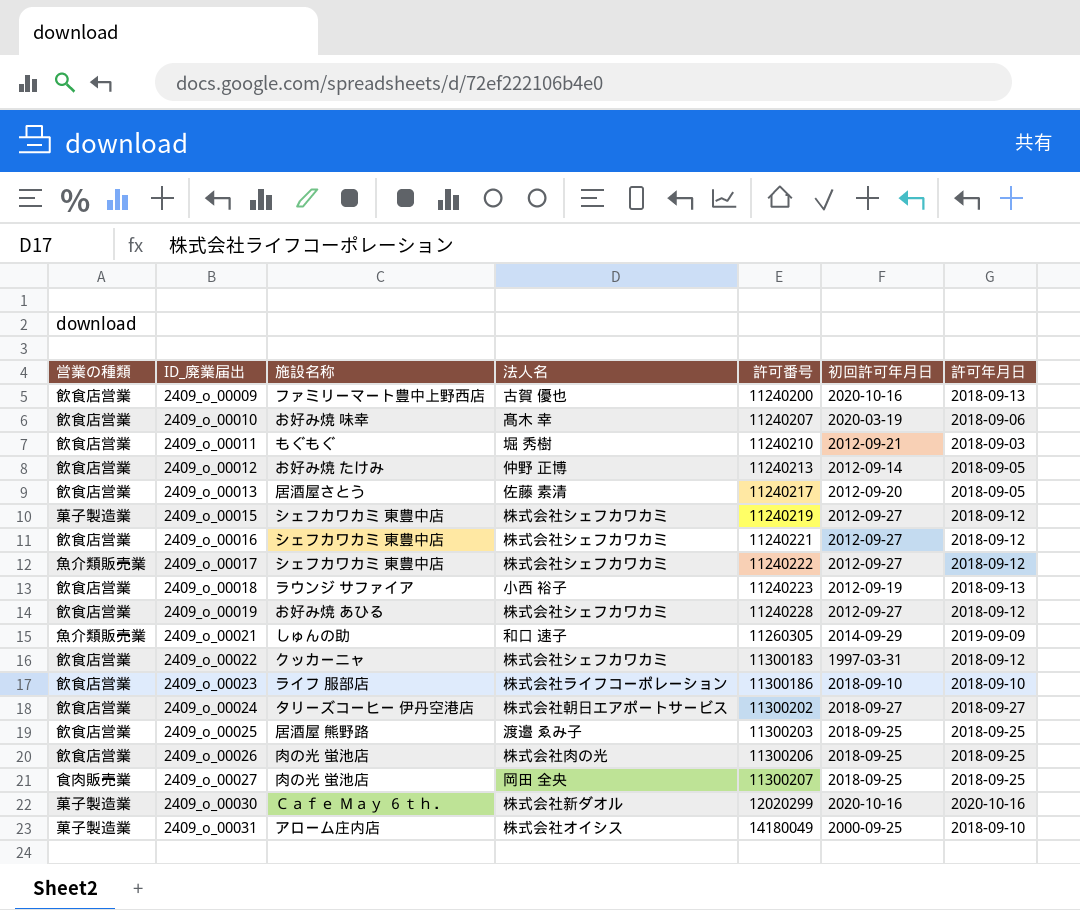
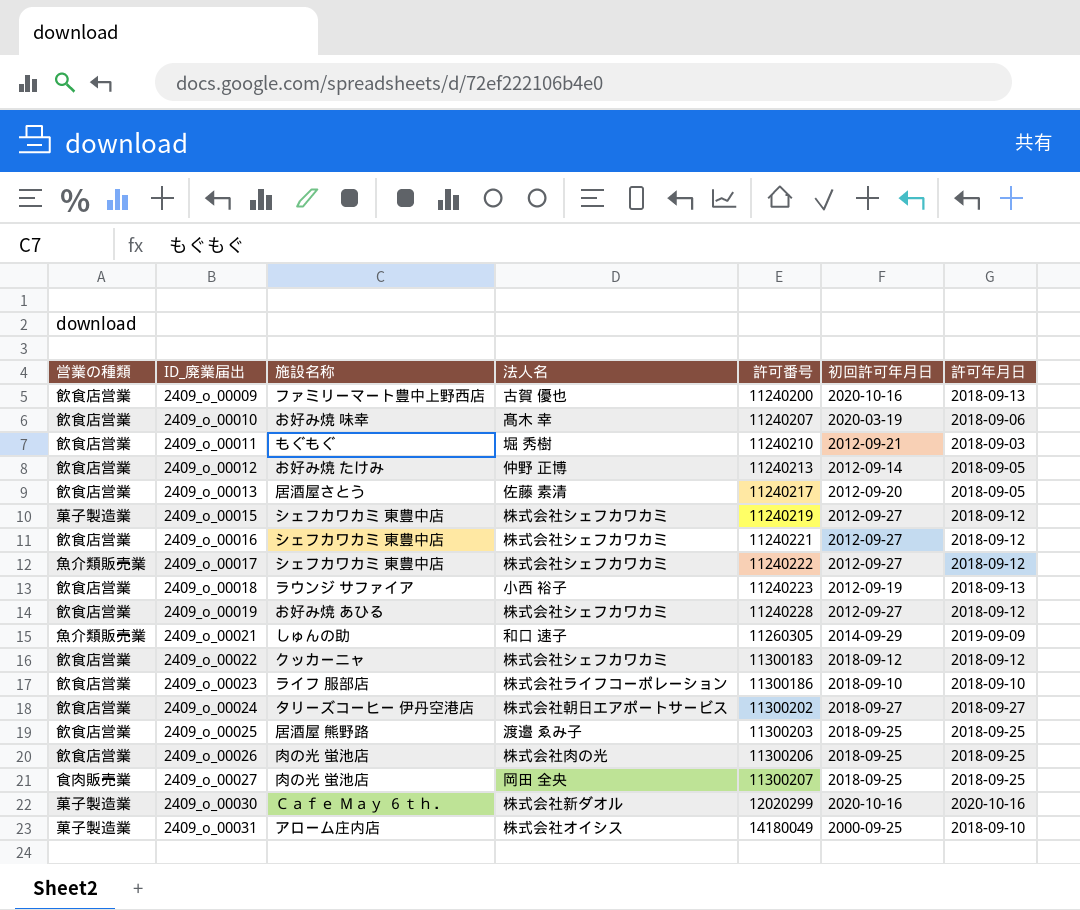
2409_o_00022 | 初回許可年月日: 1997-03-31 -> 2018-09-12

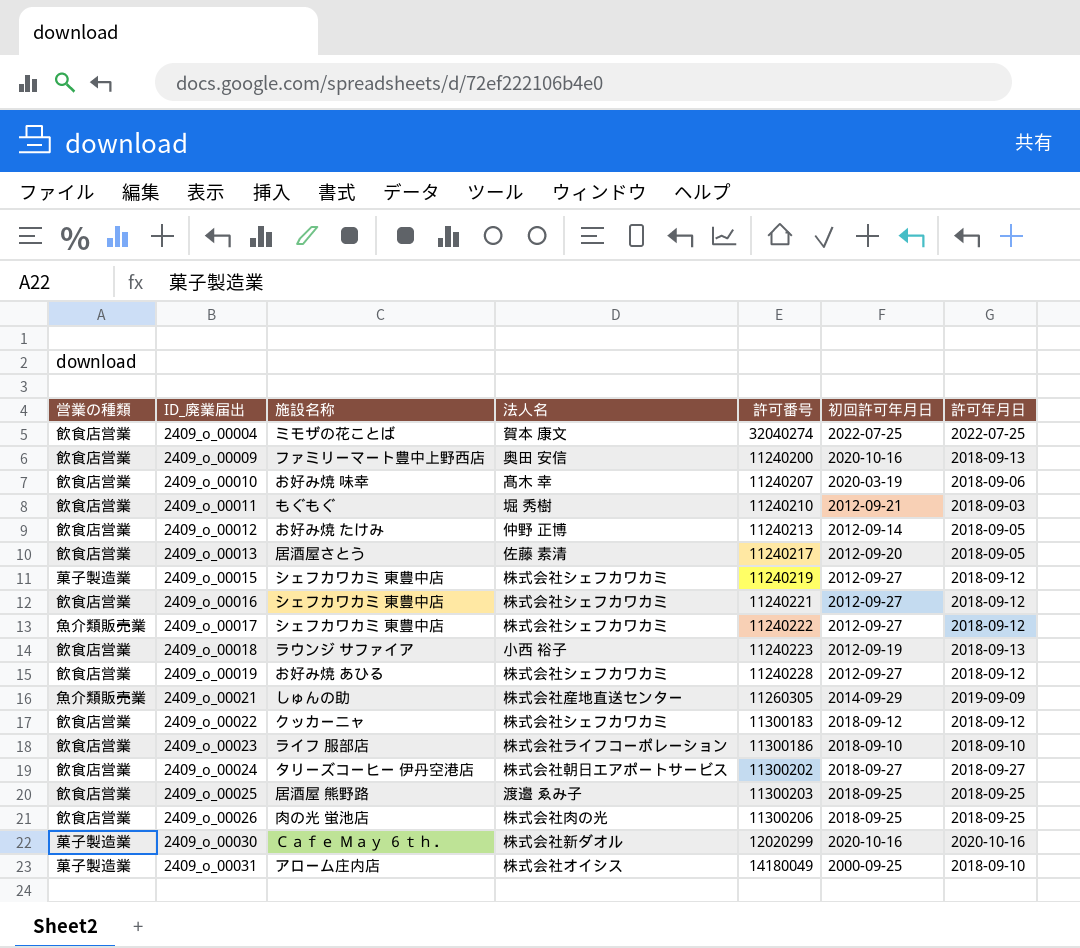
row 2409_o_00027: 食肉販売業 | 肉の光 蛍池店 | 岡田 全央 | 11300207 | 2018-09-25 | 2018-09-25 -> none
row 2409_o_00004: none -> 飲食店営業 | ミモザの花ことば | 賀本 康文 | 32040274 | 2022-07-25 | 2022-07-25
2409_o_00009 | 法人名: 古賀 優也 -> 奥田 安信
2409_o_00021 | 法人名: 和口 速子 -> 株式会社産地直送センター

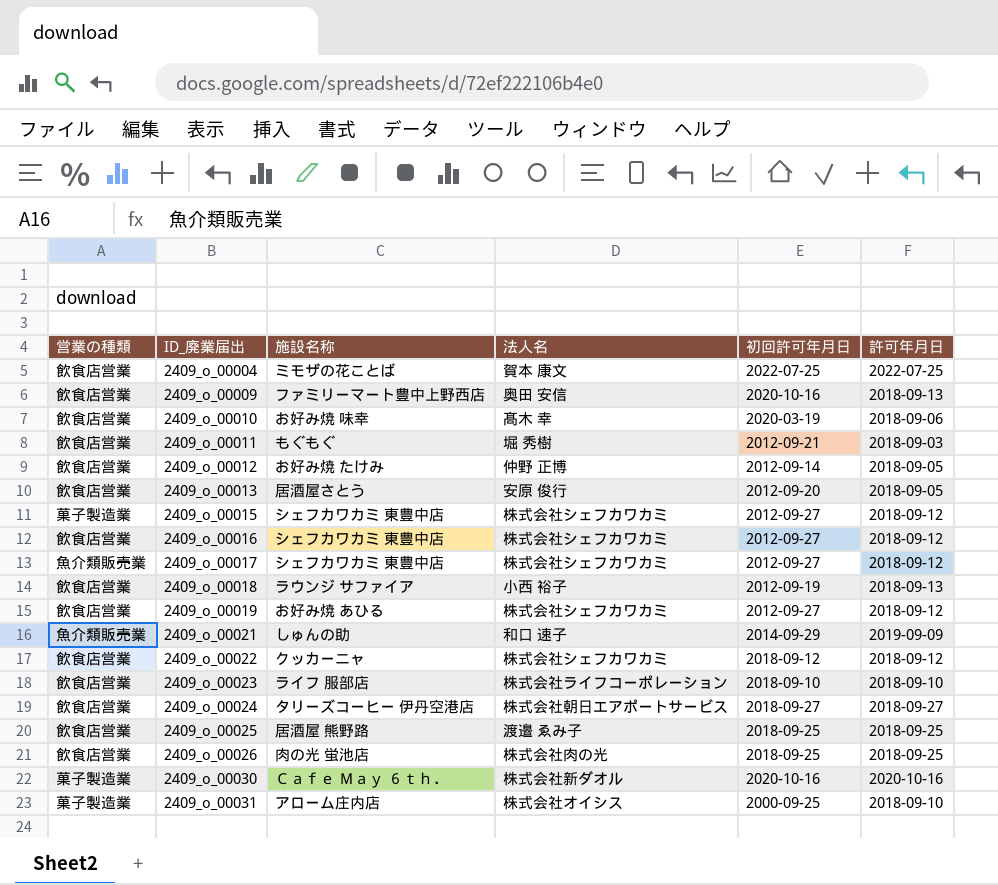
column 許可番号 | position: 5 -> none
2409_o_00013 | 法人名: 佐藤 素清 -> 安原 俊行
2409_o_00021 | 法人名: 株式会社産地直送センター -> 和口 速子

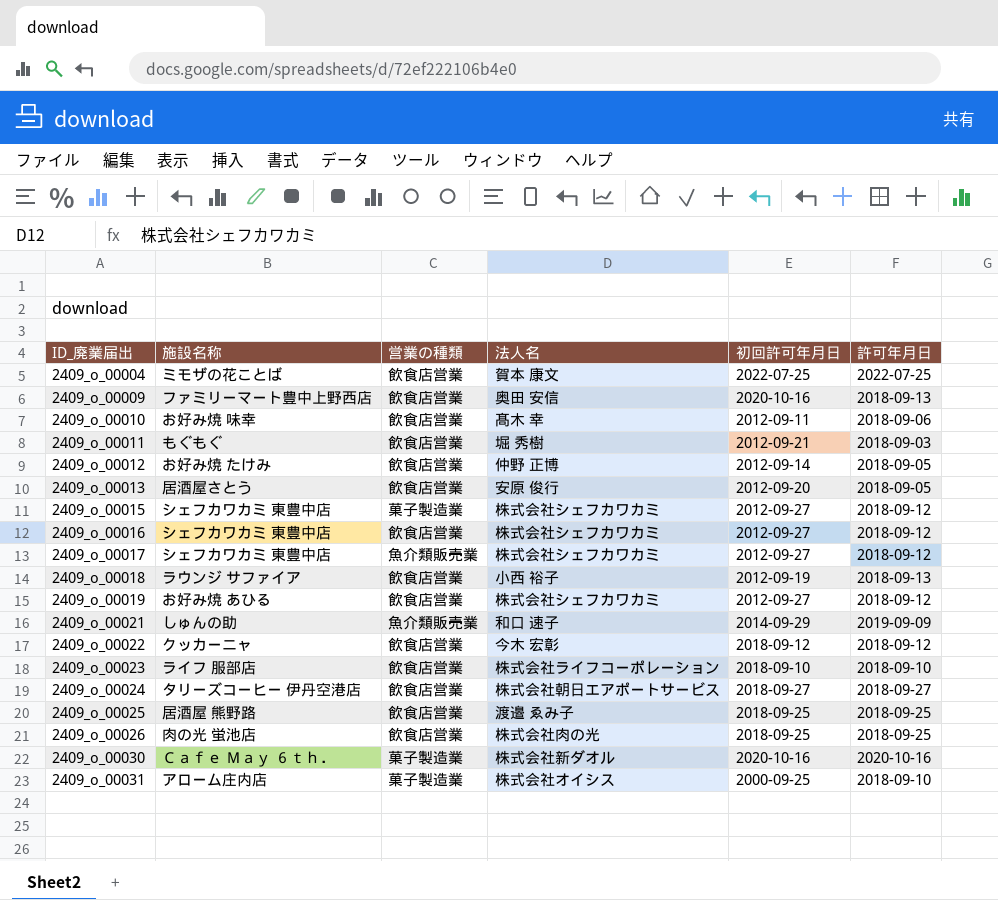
column 営業の種類 | position: 1 -> 3
2409_o_00010 | 初回許可年月日: 2020-03-19 -> 2012-09-11
2409_o_00022 | 法人名: 株式会社シェフカワカミ -> 今木 宏彰

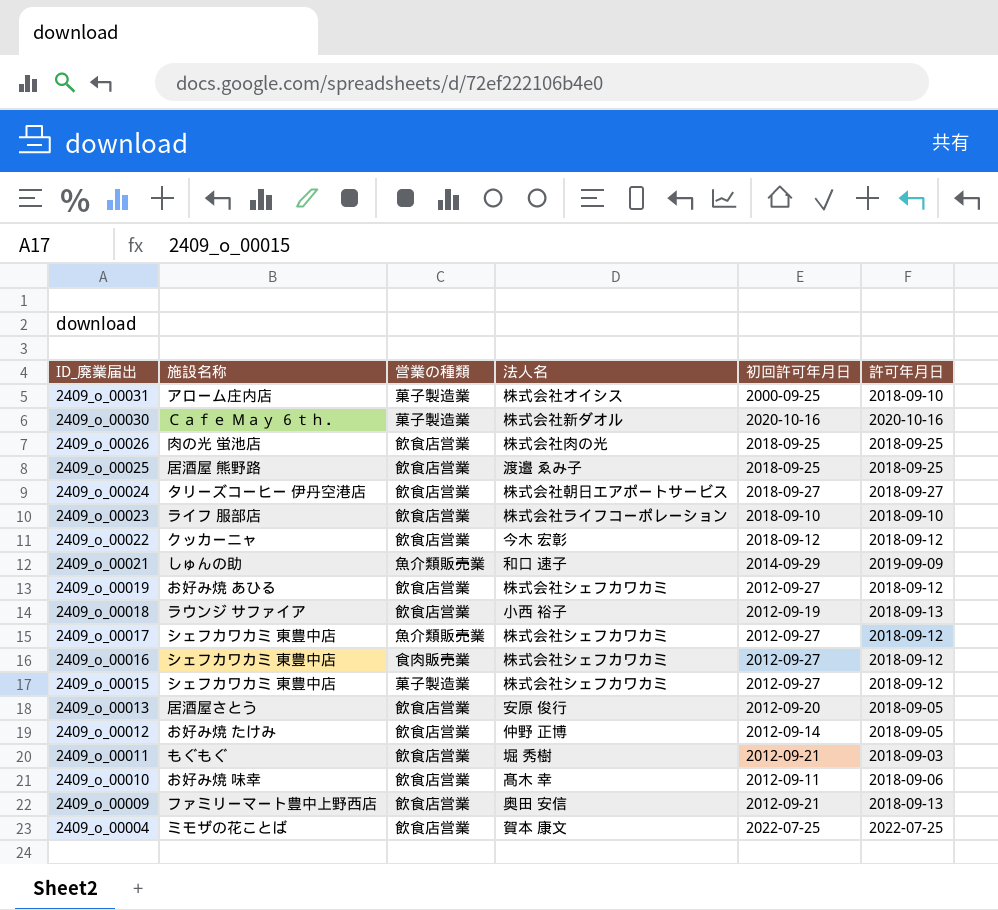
row order: ID_廃業届出 ascending -> ID_廃業届出 descending
2409_o_00016 | 営業の種類: 飲食店営業 -> 食肉販売業
2409_o_00009 | 初回許可年月日: 2020-10-16 -> 2012-09-21

